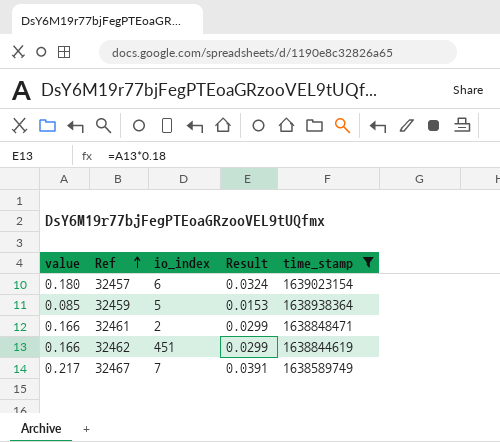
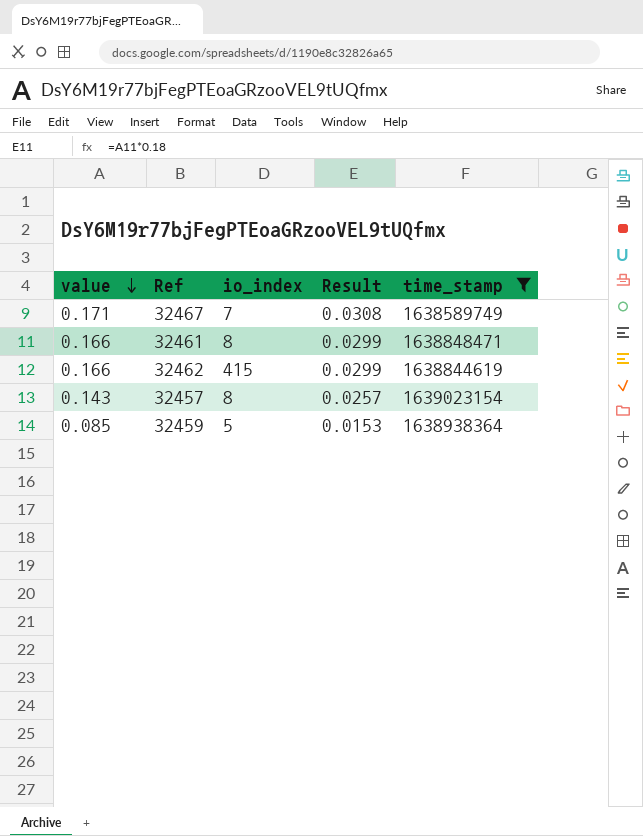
row order: Ref ascending -> value descending
32467 | value: 0.217 -> 0.171
32467 | Result: 0.0391 -> 0.0308
32461 | io_index: 2 -> 8
32462 | io_index: 451 -> 415
32457 | value: 0.180 -> 0.143
32457 | io_index: 6 -> 8
32457 | Result: 0.0324 -> 0.0257

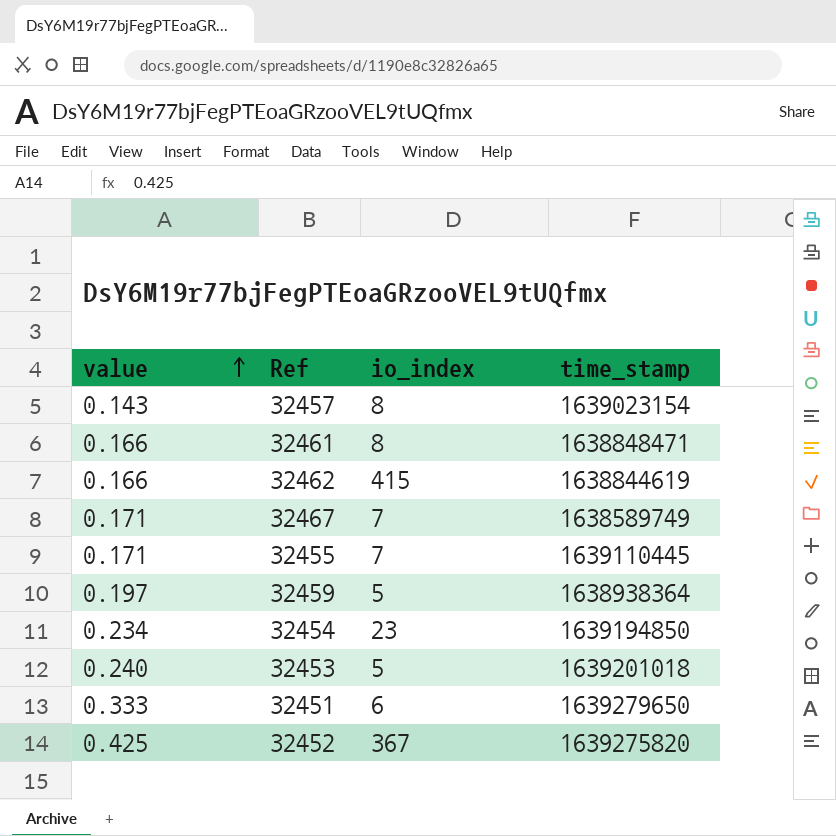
filter: time_stamp <= 1639023154 -> none
row order: value descending -> value ascending
column Result | formula: [value] * 0.18 -> none
32459 | value: 0.085 -> 0.197

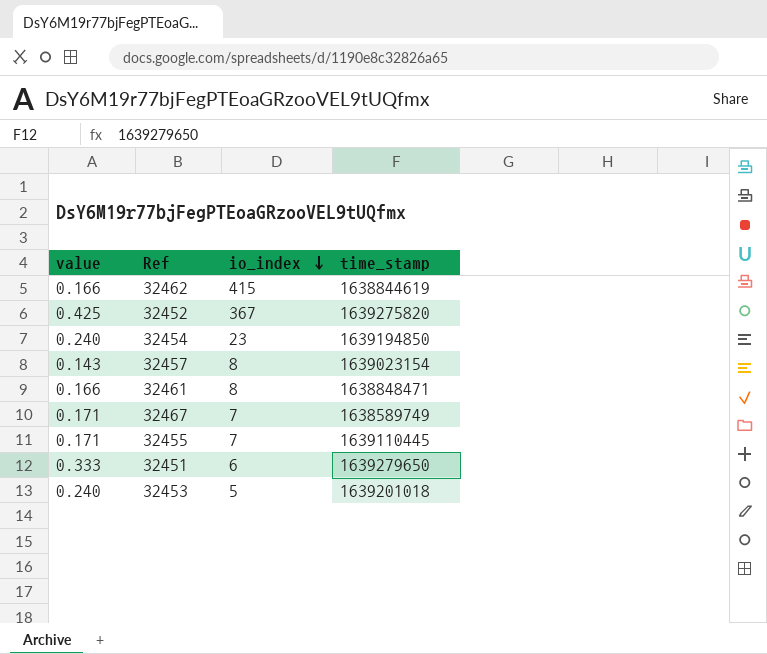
row order: value ascending -> io_index descending
row 32459: 0.197 | 5 | 1638938364 -> none
32454 | value: 0.234 -> 0.240

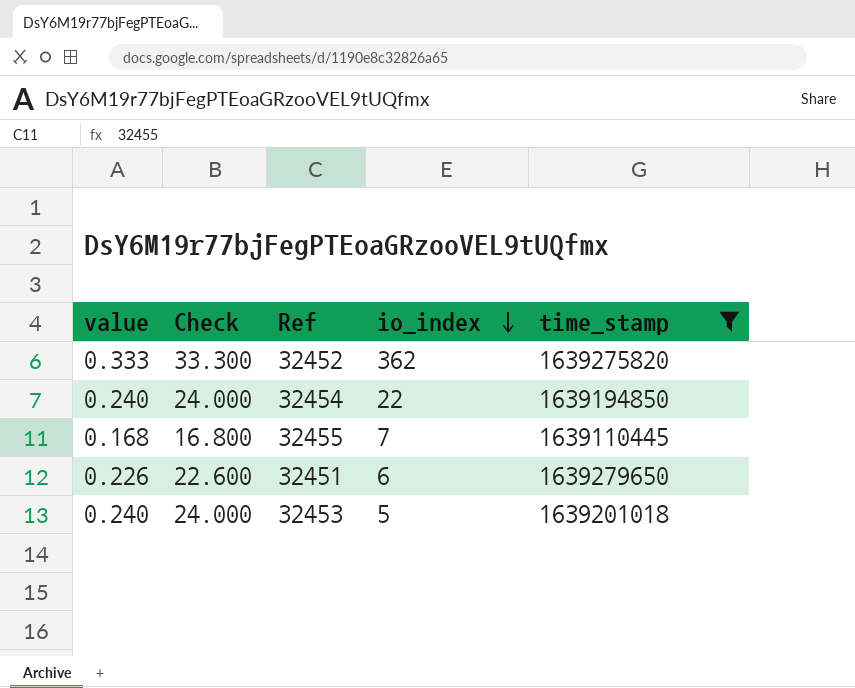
filter: none -> time_stamp >= 1639110445
column Check | formula: none -> [value] * 100
32452 | value: 0.425 -> 0.333
32452 | io_index: 367 -> 362
32454 | io_index: 23 -> 22
32455 | value: 0.171 -> 0.168
32451 | value: 0.333 -> 0.226

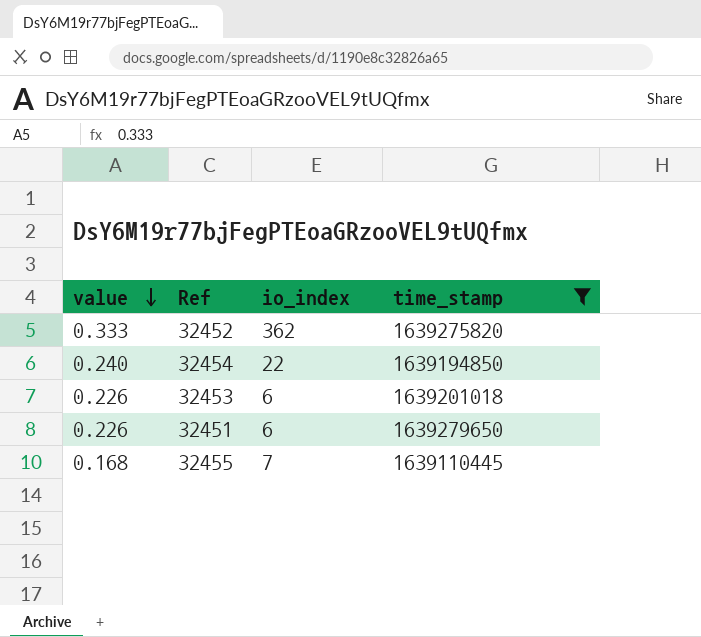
row order: io_index descending -> value descending
column Check | formula: [value] * 100 -> none
32453 | value: 0.240 -> 0.226
32453 | io_index: 5 -> 6

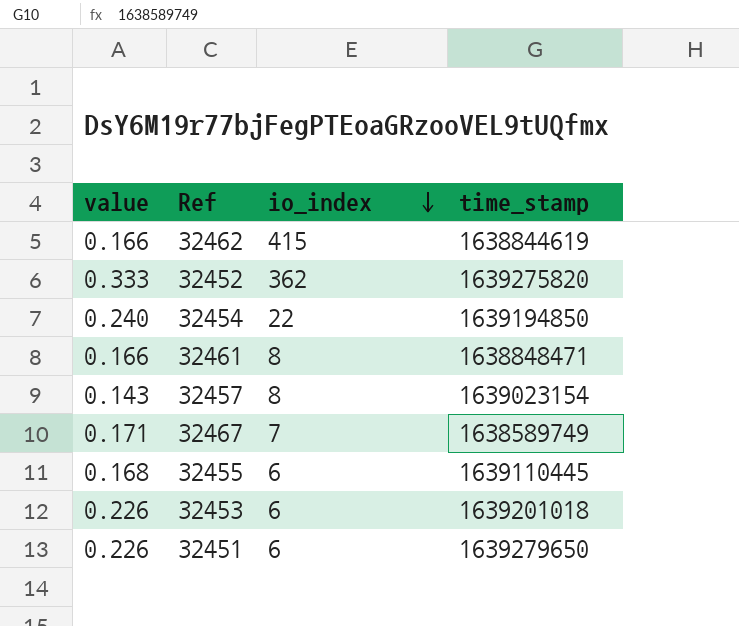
filter: time_stamp >= 1639110445 -> none
row order: value descending -> io_index descending
32455 | io_index: 7 -> 6

